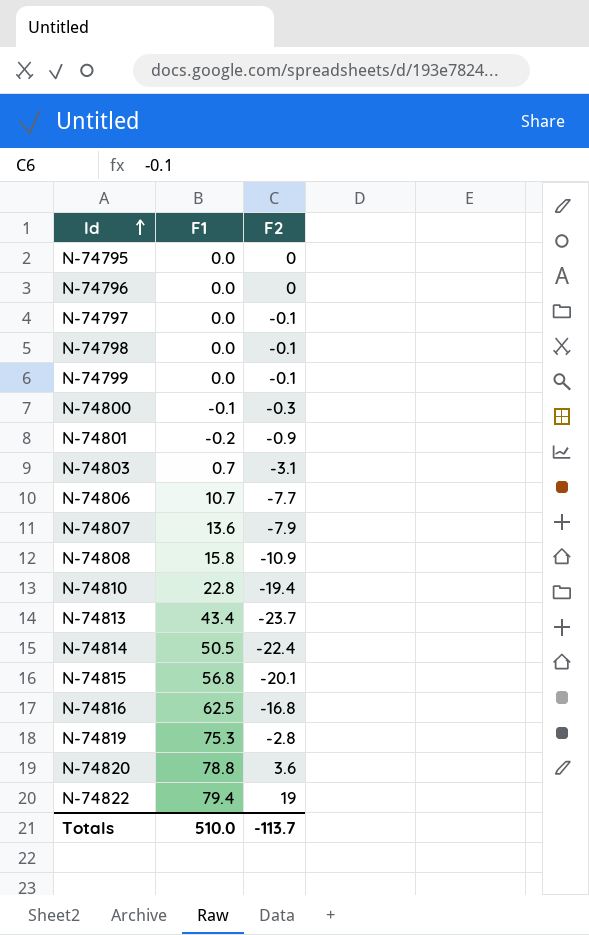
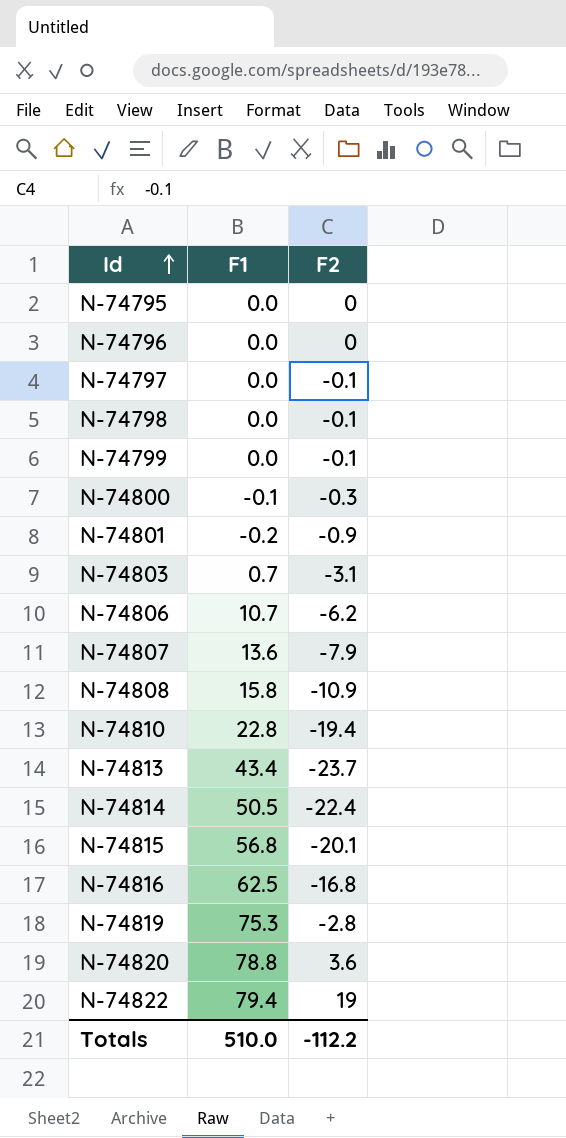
N-74806 | F2: -7.7 -> -6.2
Totals | F2: -113.7 -> -112.2

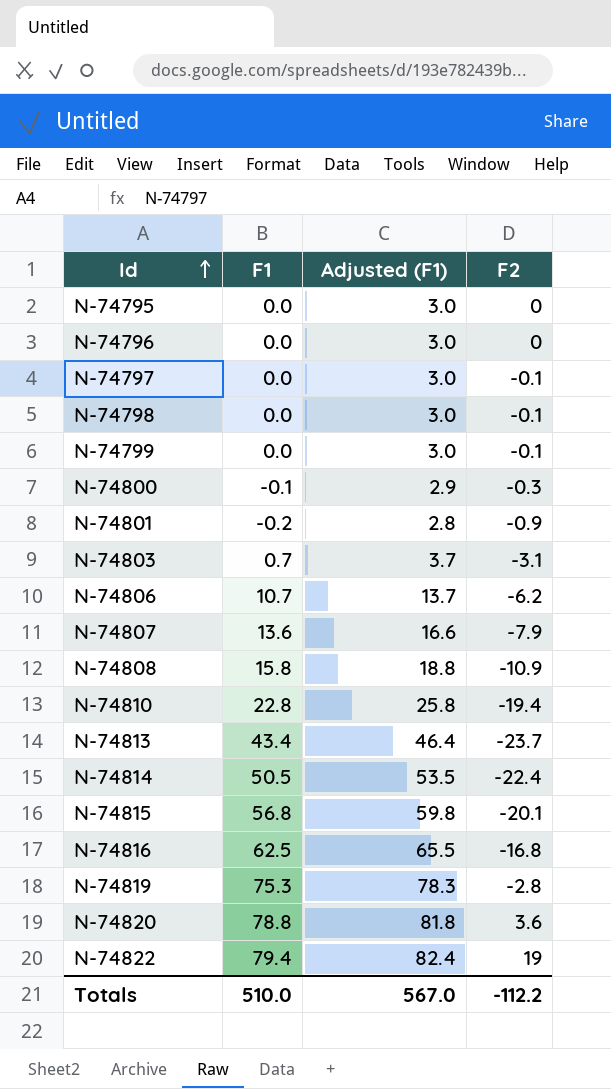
column Adjusted (F1) | formula: none -> [F1] + 3

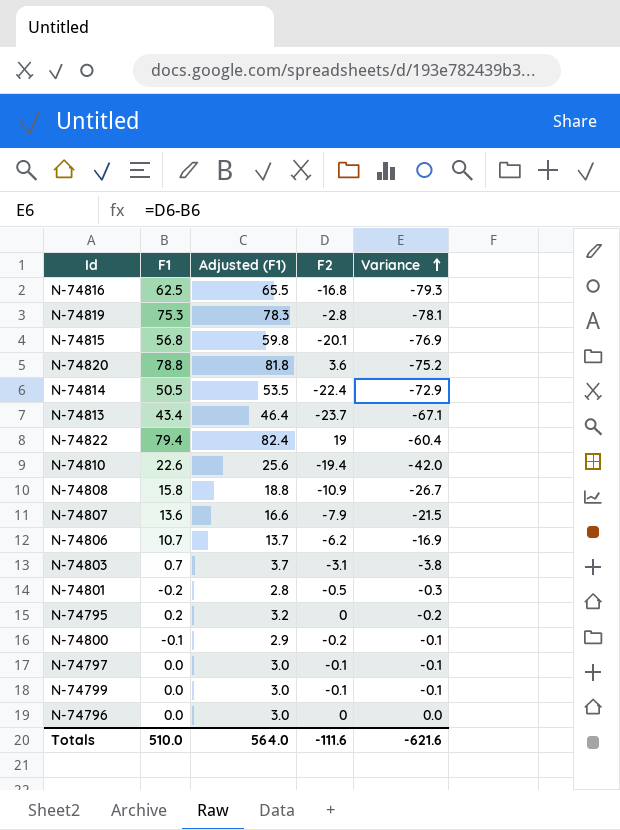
row order: Id ascending -> Variance ascending
column Variance | formula: none -> [F2] - [F1]
row N-74798: 0.0 | 3.0 | -0.1 -> none
N-74810 | F1: 22.8 -> 22.6
N-74810 | Adjusted (F1): 25.8 -> 25.6
N-74801 | F2: -0.9 -> -0.5
N-74795 | F1: 0.0 -> 0.2
N-74795 | Adjusted (F1): 3.0 -> 3.2
N-74800 | F2: -0.3 -> -0.2
Totals | Adjusted (F1): 567.0 -> 564.0
Totals | F2: -112.2 -> -111.6

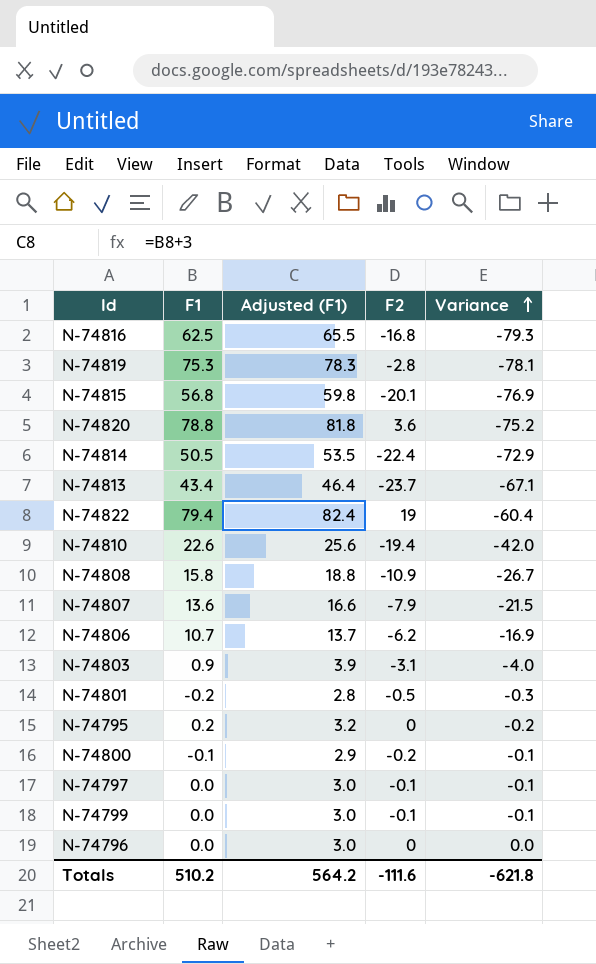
N-74803 | F1: 0.7 -> 0.9
N-74803 | Adjusted (F1): 3.7 -> 3.9
N-74803 | Variance: -3.8 -> -4.0
Totals | F1: 510.0 -> 510.2
Totals | Adjusted (F1): 564.0 -> 564.2
Totals | Variance: -621.6 -> -621.8

